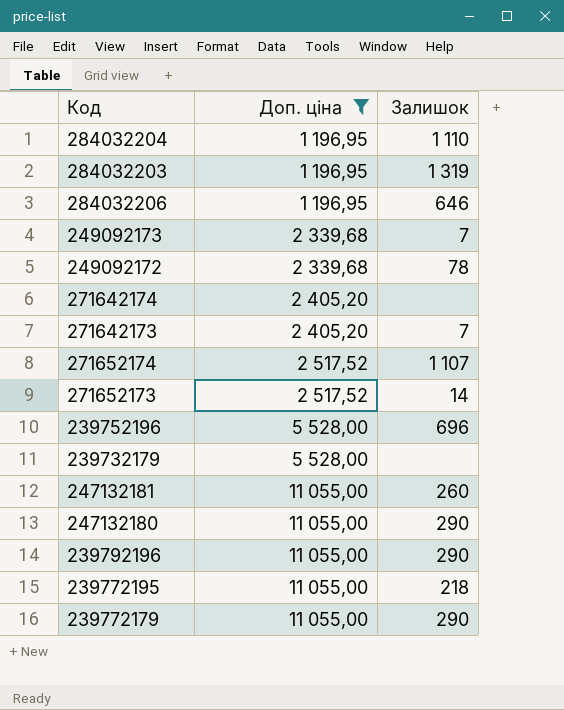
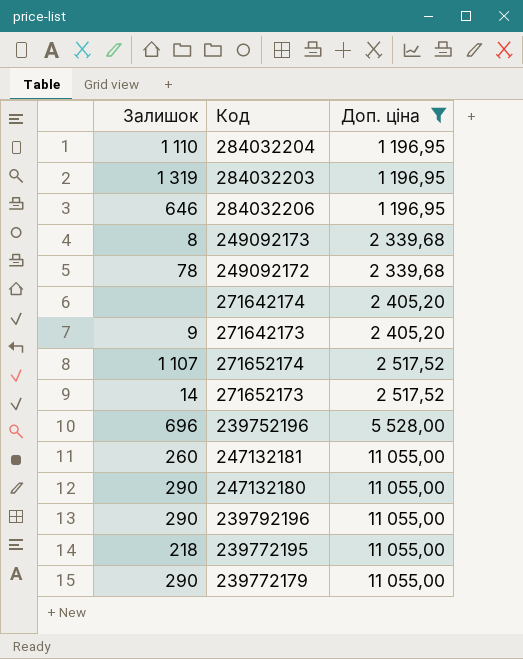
column Залишок | position: 3 -> 1
row 239732179: 5 528,00 | none -> none
249092173 | Залишок: 7 -> 8
271642173 | Залишок: 7 -> 9

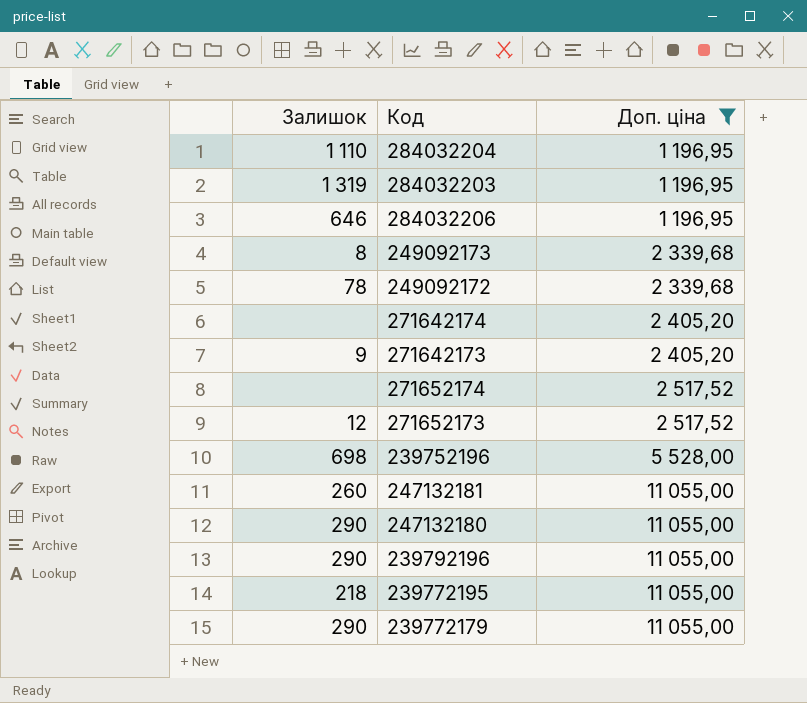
271652174 | Залишок: 1 107 -> none
271652173 | Залишок: 14 -> 12
239752196 | Залишок: 696 -> 698

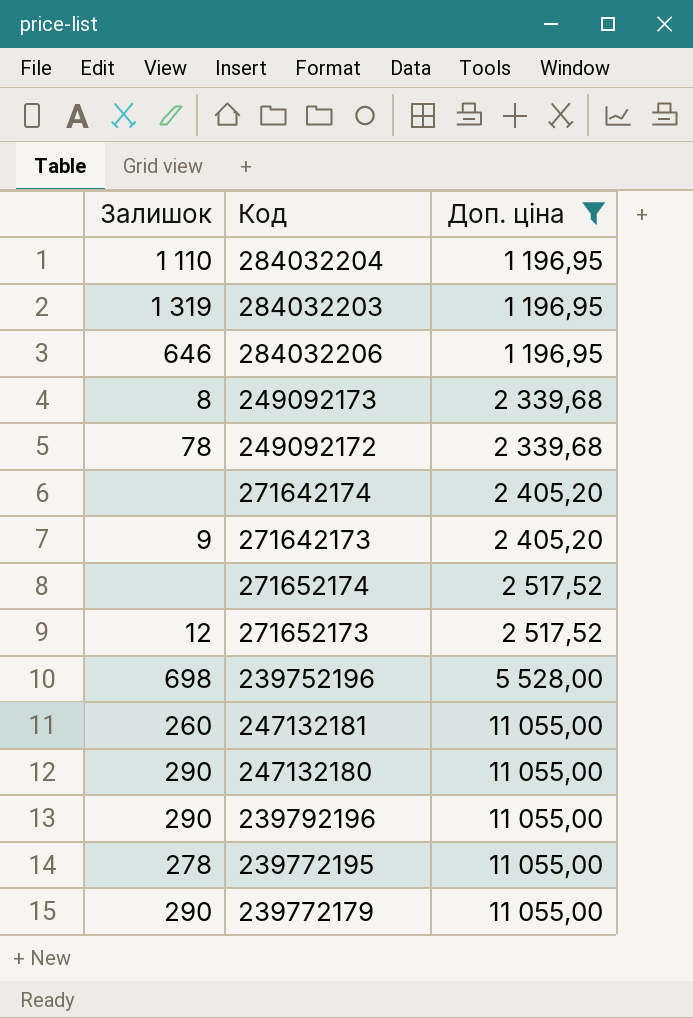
239772195 | Залишок: 218 -> 278

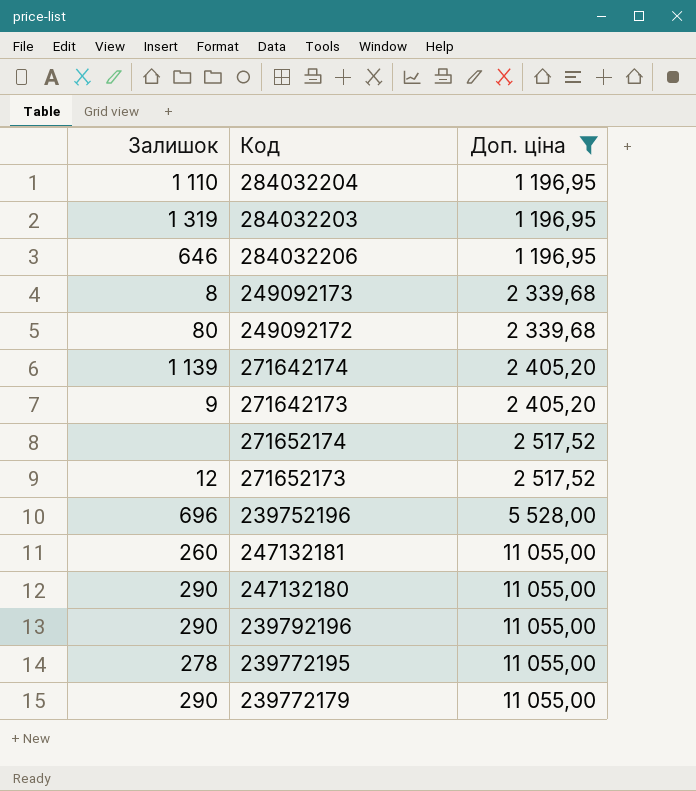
249092172 | Залишок: 78 -> 80
271642174 | Залишок: none -> 1 139
239752196 | Залишок: 698 -> 696

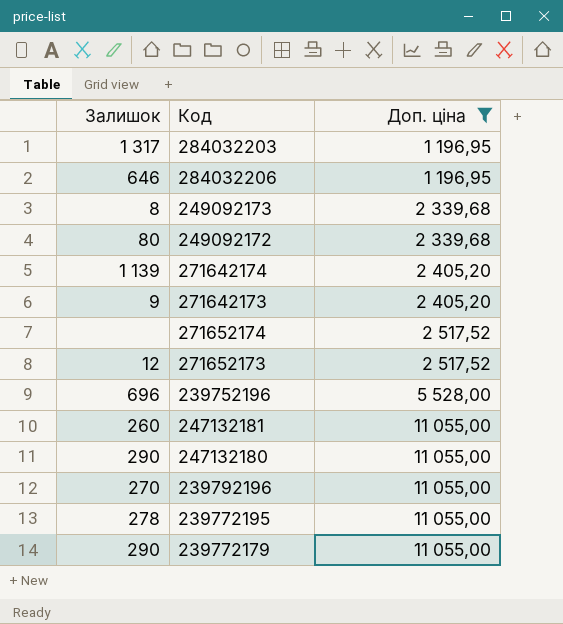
row 284032204: 1 110 | 1 196,95 -> none
284032203 | Залишок: 1 319 -> 1 317
239792196 | Залишок: 290 -> 270

